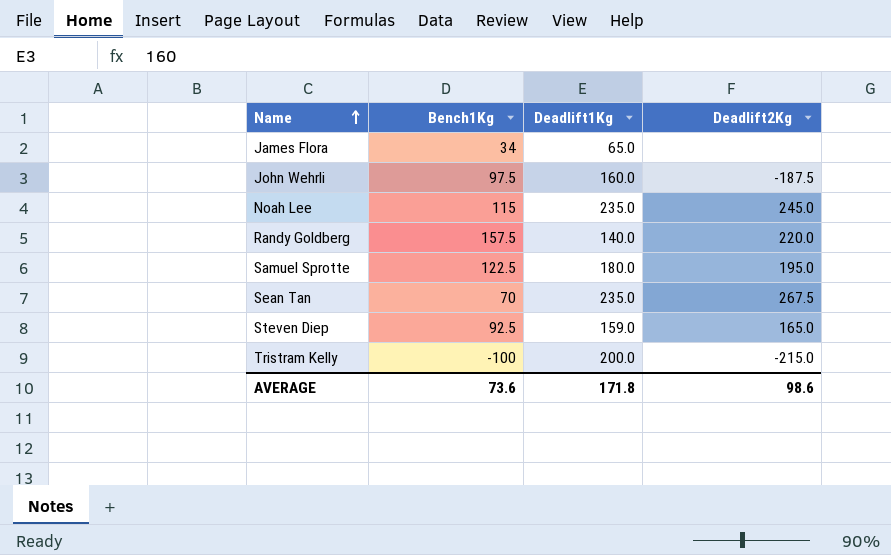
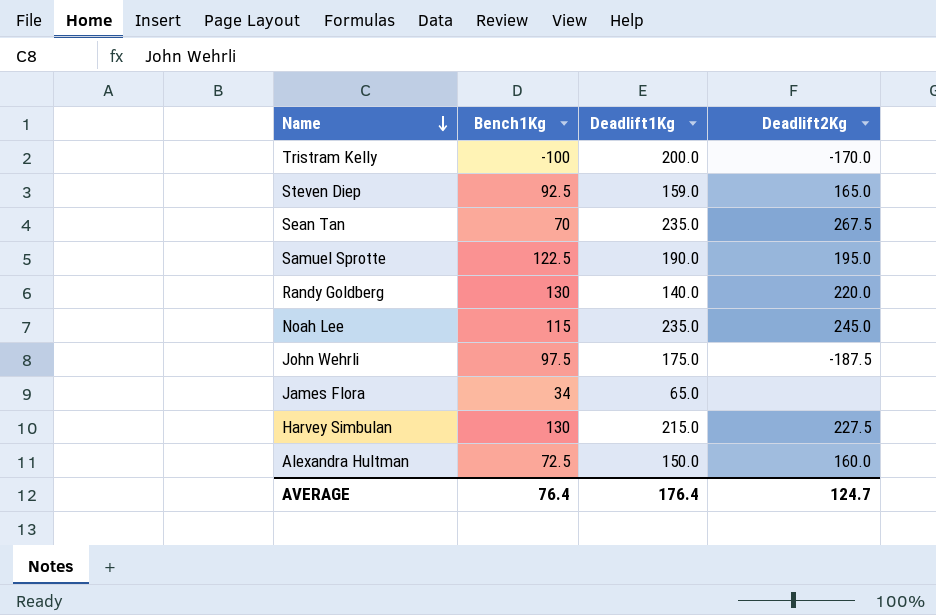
row order: Name ascending -> Name descending
Tristram Kelly | Deadlift2Kg: -215.0 -> -170.0
Samuel Sprotte | Deadlift1Kg: 180.0 -> 190.0
Randy Goldberg | Bench1Kg: 157.5 -> 130
John Wehrli | Deadlift1Kg: 160.0 -> 175.0
row Harvey Simbulan: none -> 130 | 215.0 | 227.5
row Alexandra Hultman: none -> 72.5 | 150.0 | 160.0
AVERAGE | Bench1Kg: 73.6 -> 76.4
AVERAGE | Deadlift1Kg: 171.8 -> 176.4
AVERAGE | Deadlift2Kg: 98.6 -> 124.7

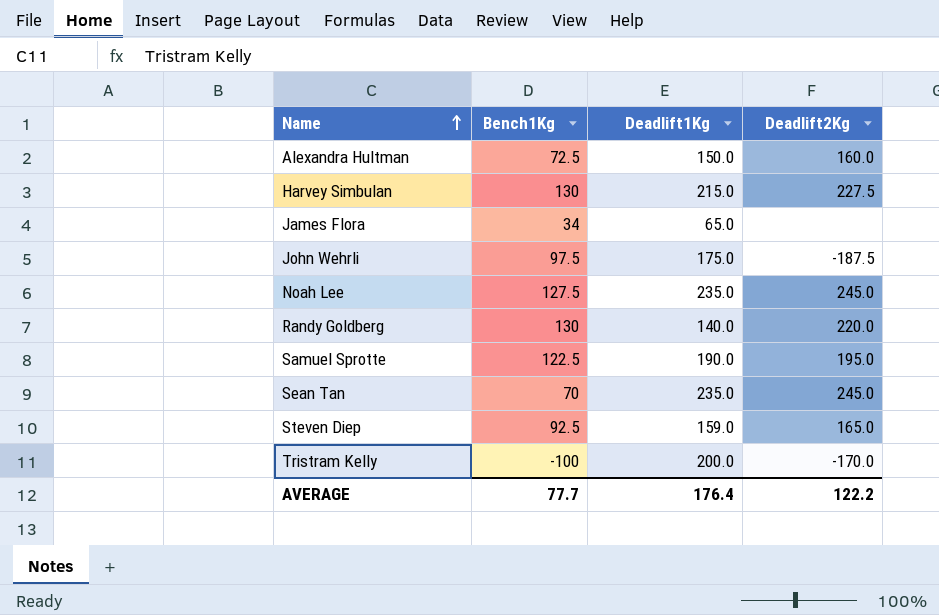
row order: Name descending -> Name ascending
Noah Lee | Bench1Kg: 115 -> 127.5
Sean Tan | Deadlift2Kg: 267.5 -> 245.0
AVERAGE | Bench1Kg: 76.4 -> 77.7
AVERAGE | Deadlift2Kg: 124.7 -> 122.2

